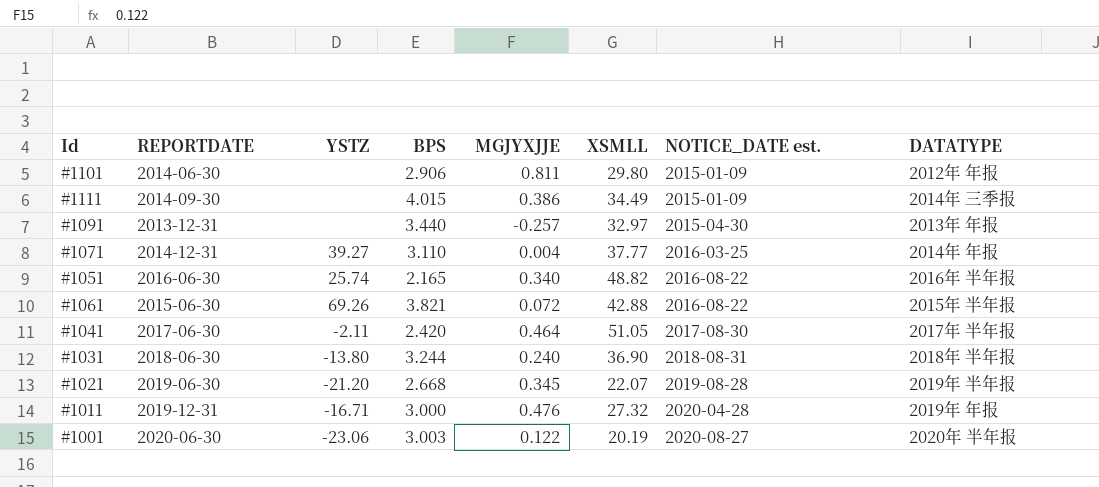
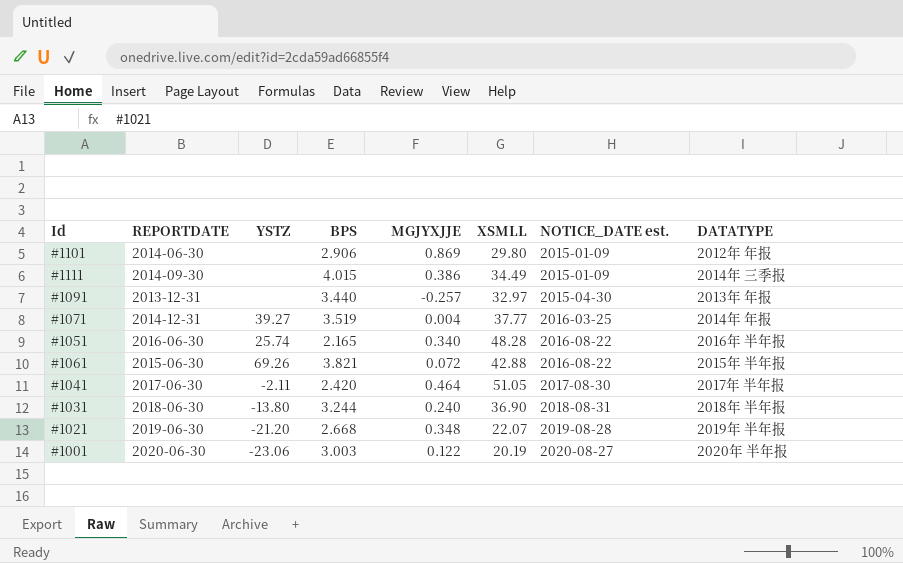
row #1011: 2019-12-31 | -16.71 | 3.000 | 0.476 | 27.32 | 2020-04-28 | 2019年 年报 -> none
#1101 | MGJYXJJE: 0.811 -> 0.869
#1071 | BPS: 3.110 -> 3.519
#1051 | XSMLL: 48.82 -> 48.28
#1021 | MGJYXJJE: 0.345 -> 0.348

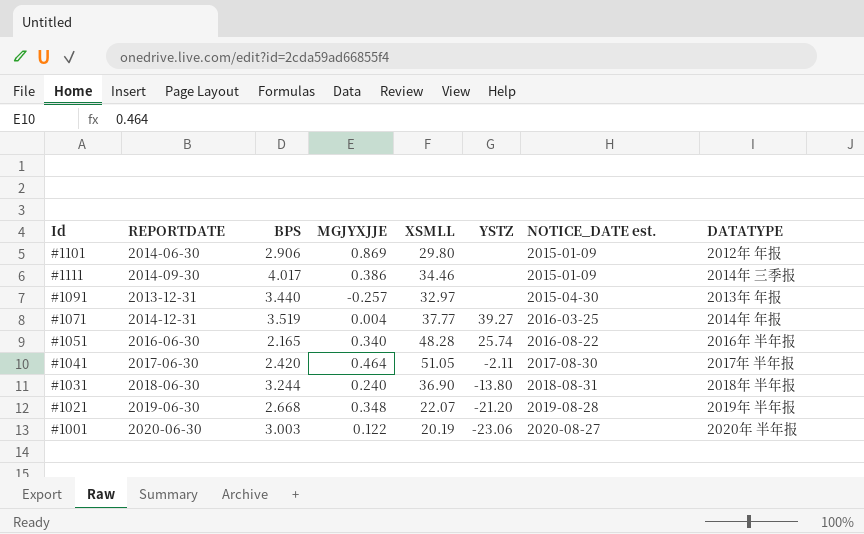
column YSTZ | position: 3 -> 6
row #1061: 2015-06-30 | 69.26 | 3.821 | 0.072 | 42.88 | 2016-08-22 | 2015年 半年报 -> none
#1111 | BPS: 4.015 -> 4.017
#1111 | XSMLL: 34.49 -> 34.46

